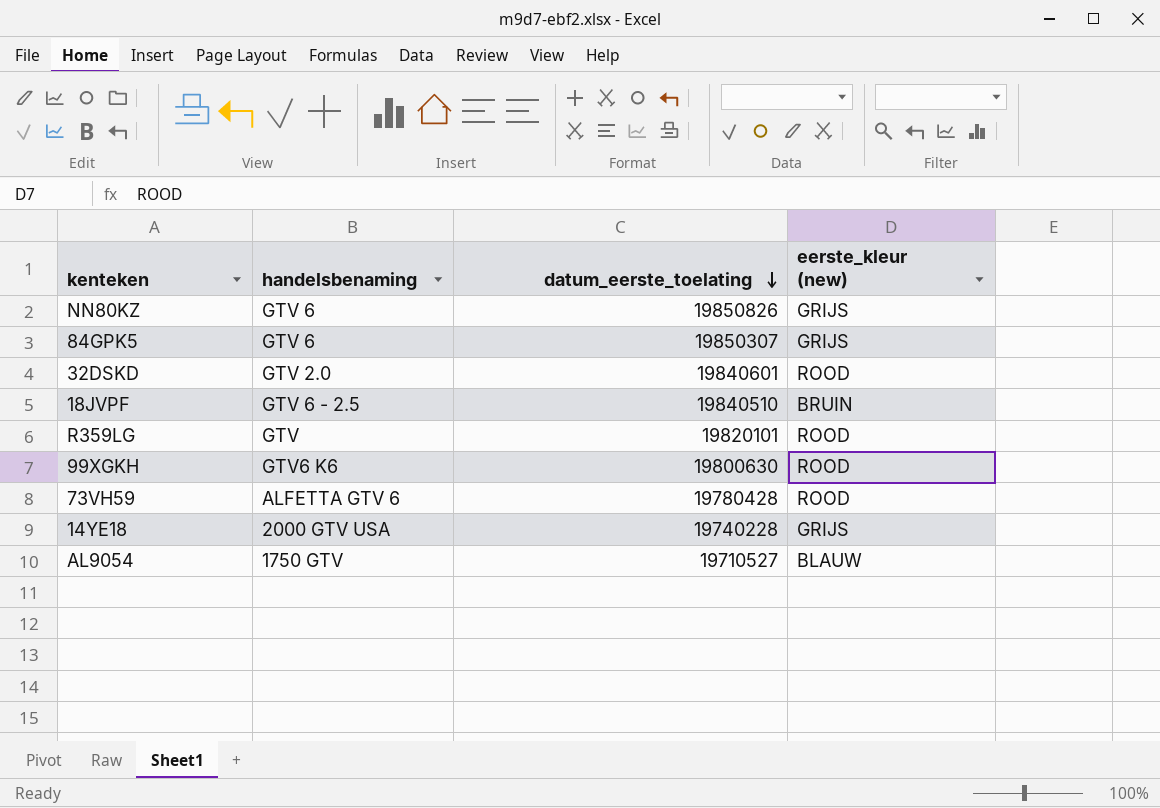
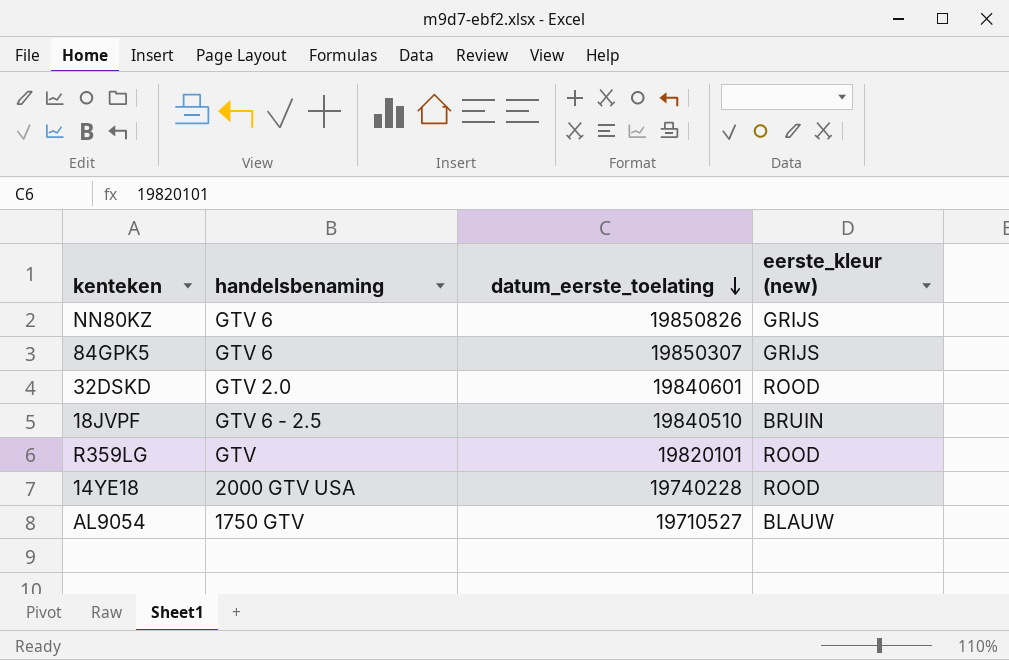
row 99XGKH: GTV6 K6 | 19800630 | ROOD -> none
row 73VH59: ALFETTA GTV 6 | 19780428 | ROOD -> none
14YE18 | eerste_kleur (new): GRIJS -> ROOD

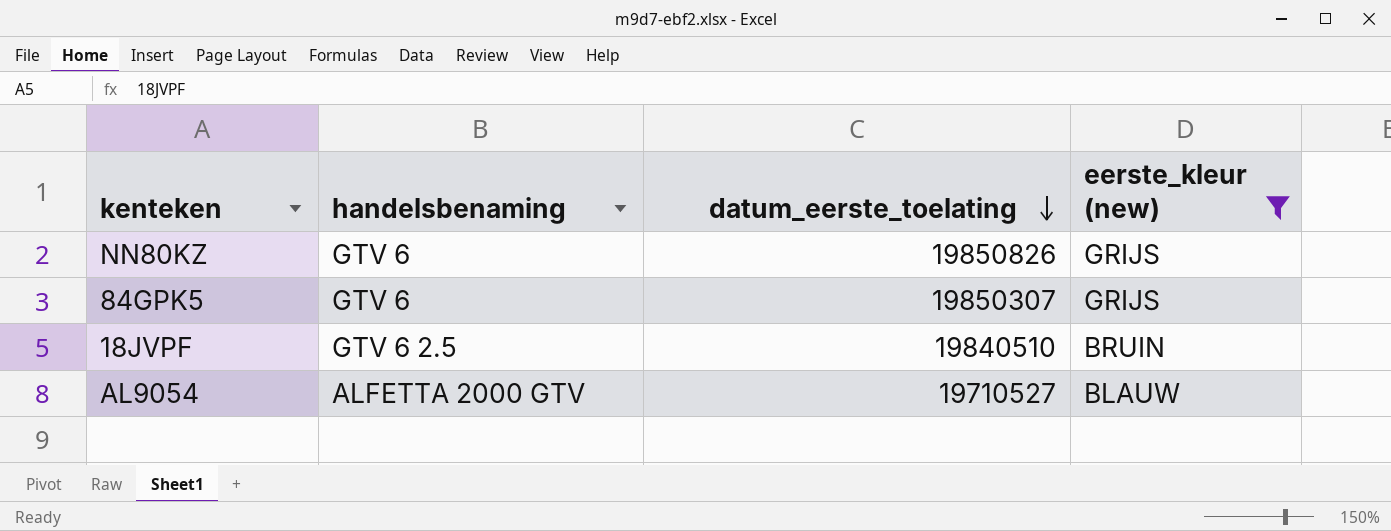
filter: none -> eerste_kleur (new) != ROOD
18JVPF | handelsbenaming: GTV 6 - 2.5 -> GTV 6 2.5
AL9054 | handelsbenaming: 1750 GTV -> ALFETTA 2000 GTV

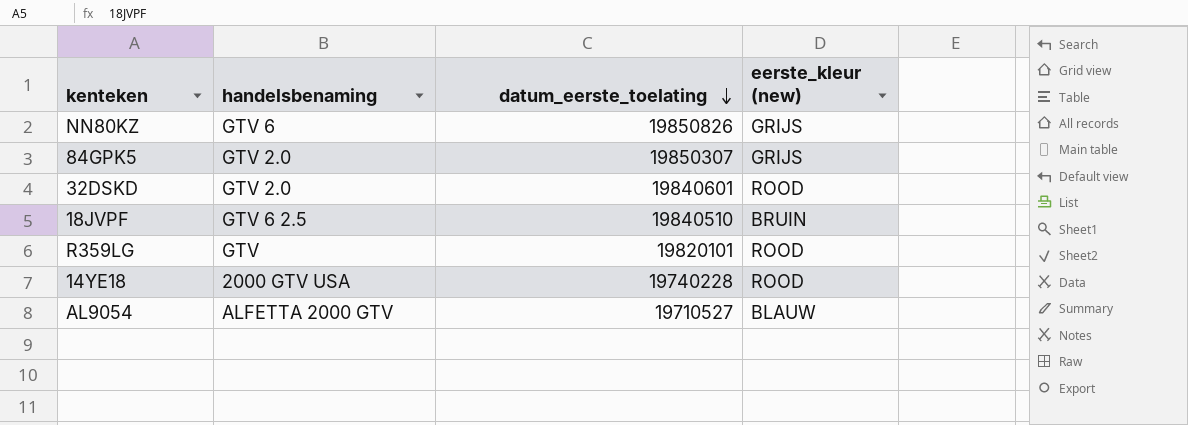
filter: eerste_kleur (new) != ROOD -> none
84GPK5 | handelsbenaming: GTV 6 -> GTV 2.0

